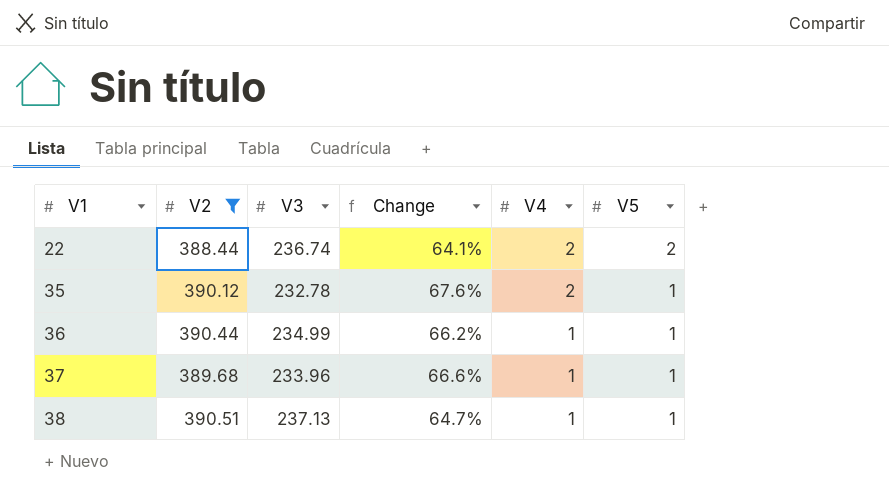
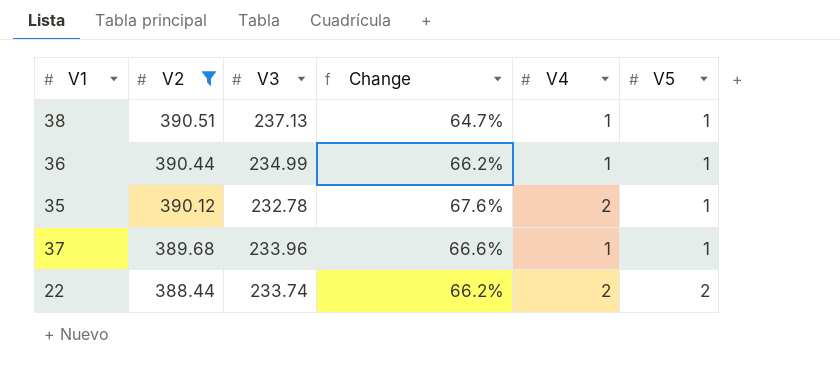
row order: V1 ascending -> V2 descending
22 | V3: 236.74 -> 233.74
22 | Change: 64.1% -> 66.2%

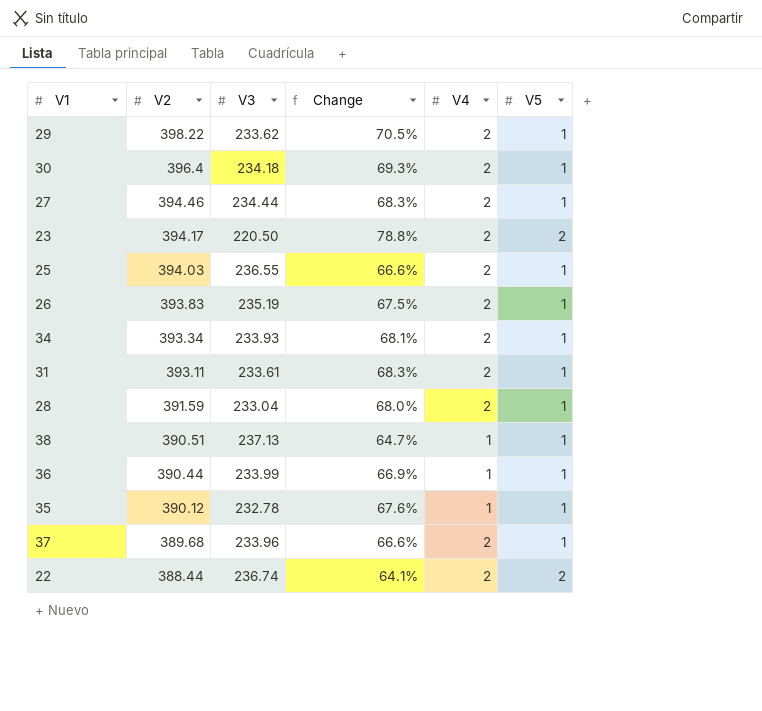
filter: V2 <= 390.51 -> none
36 | V3: 234.99 -> 233.99
36 | Change: 66.2% -> 66.9%
35 | V4: 2 -> 1
37 | V4: 1 -> 2
22 | V3: 233.74 -> 236.74
22 | Change: 66.2% -> 64.1%

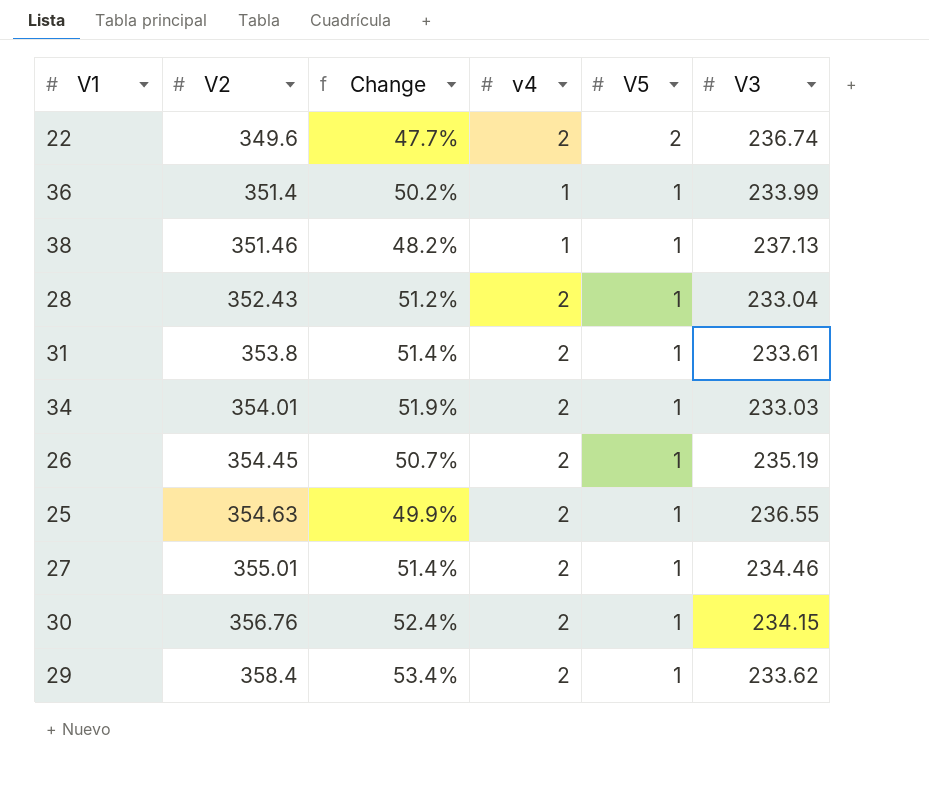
row order: V2 descending -> V2 ascending
column name: V4 -> v4
column V3 | position: 3 -> 6
row 23: 394.17 | 220.50 | 78.8% | 2 | 2 -> none
row 35: 390.12 | 232.78 | 67.6% | 1 | 1 -> none
row 37: 389.68 | 233.96 | 66.6% | 2 | 1 -> none
22 | V2: 388.44 -> 349.6
22 | Change: 64.1% -> 47.7%
36 | V2: 390.44 -> 351.4
36 | Change: 66.9% -> 50.2%
38 | V2: 390.51 -> 351.46
38 | Change: 64.7% -> 48.2%
28 | V2: 391.59 -> 352.43
28 | Change: 68.0% -> 51.2%
31 | V2: 393.11 -> 353.8
31 | Change: 68.3% -> 51.4%
34 | V2: 393.34 -> 354.01
34 | Change: 68.1% -> 51.9%
34 | V3: 233.93 -> 233.03
26 | V2: 393.83 -> 354.45
26 | Change: 67.5% -> 50.7%
25 | V2: 394.03 -> 354.63
25 | Change: 66.6% -> 49.9%
27 | V2: 394.46 -> 355.01
27 | Change: 68.3% -> 51.4%
27 | V3: 234.44 -> 234.46
30 | V2: 396.4 -> 356.76
30 | Change: 69.3% -> 52.4%
30 | V3: 234.18 -> 234.15
29 | V2: 398.22 -> 358.4
29 | Change: 70.5% -> 53.4%

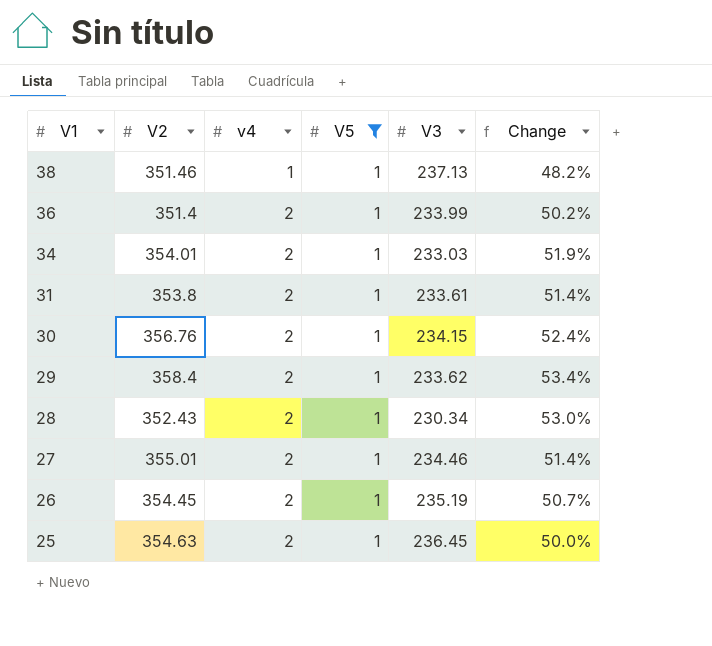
filter: none -> V5 = 1
row order: V2 ascending -> V1 descending
column Change | position: 3 -> 6
36 | v4: 1 -> 2
28 | V3: 233.04 -> 230.34
28 | Change: 51.2% -> 53.0%
25 | V3: 236.55 -> 236.45
25 | Change: 49.9% -> 50.0%

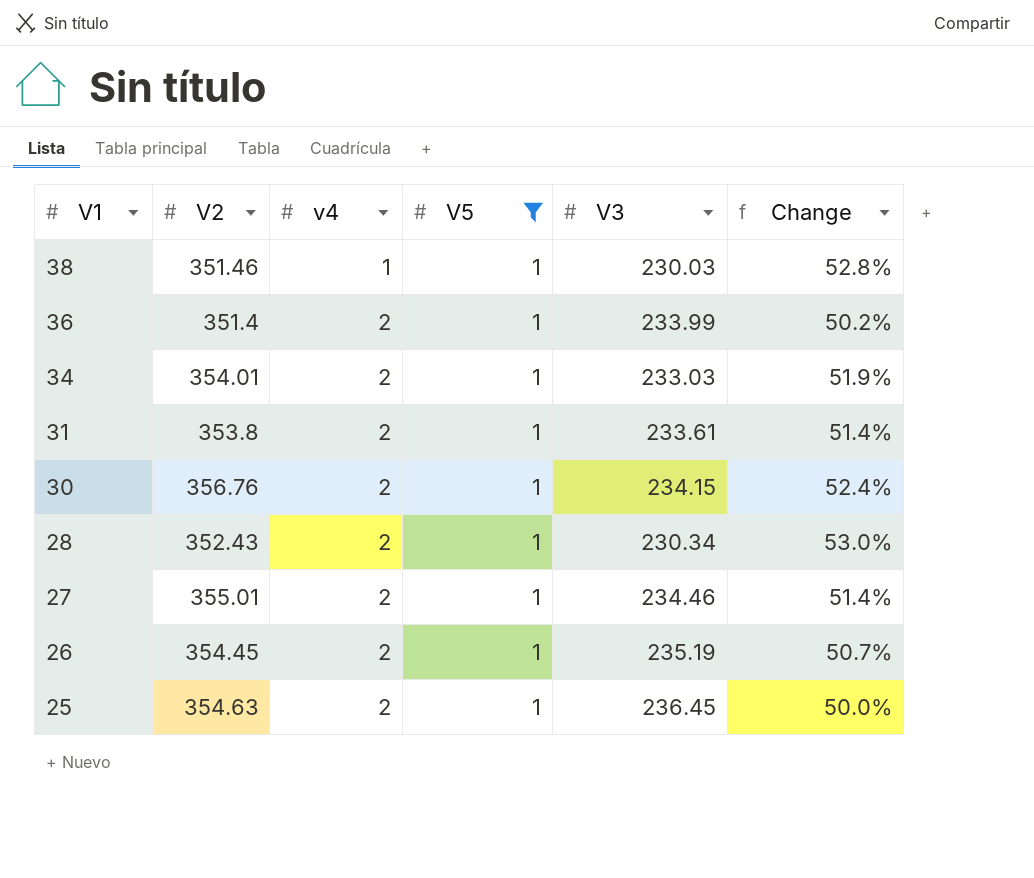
row 29: 358.4 | 2 | 1 | 233.62 | 53.4% -> none
38 | V3: 237.13 -> 230.03
38 | Change: 48.2% -> 52.8%

